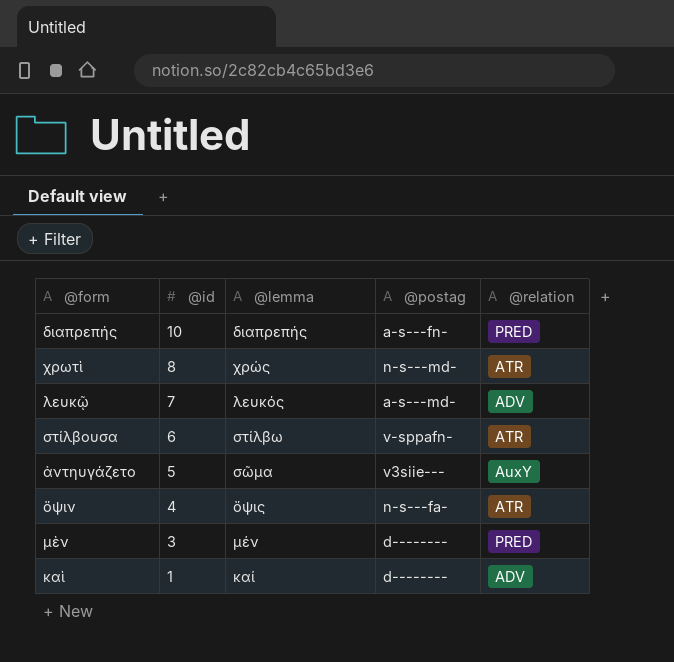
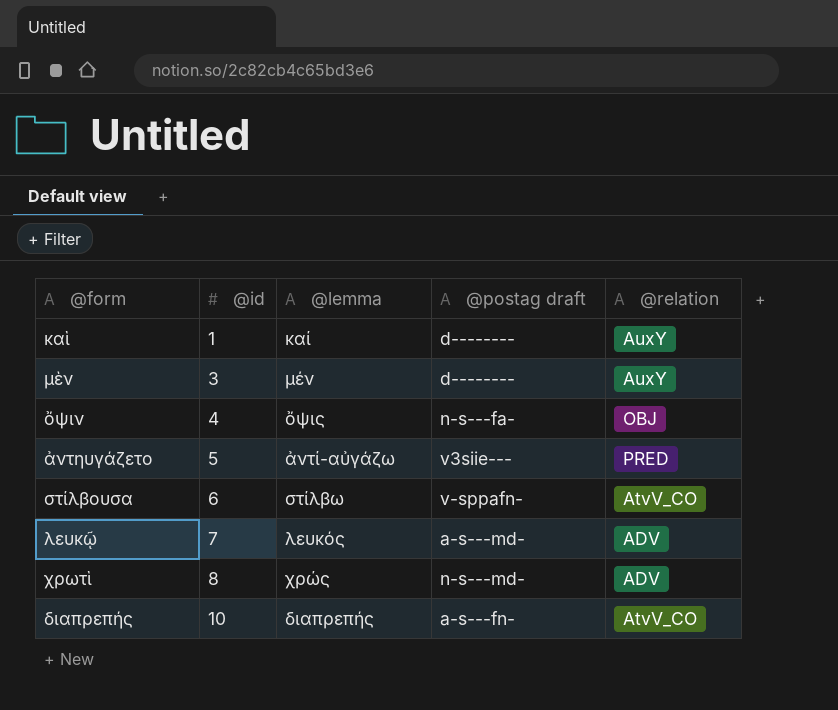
row order: @id descending -> @id ascending
column name: @postag -> @postag draft
καὶ | @relation: ADV -> AuxY
μὲν | @relation: PRED -> AuxY
ὄψιν | @relation: ATR -> OBJ
ἀντηυγάζετο | @lemma: σῶμα -> ἀντί-αὐγάζω
ἀντηυγάζετο | @relation: AuxY -> PRED
στίλβουσα | @relation: ATR -> AtvV_CO
χρωτὶ | @relation: ATR -> ADV
διαπρεπής | @relation: PRED -> AtvV_CO

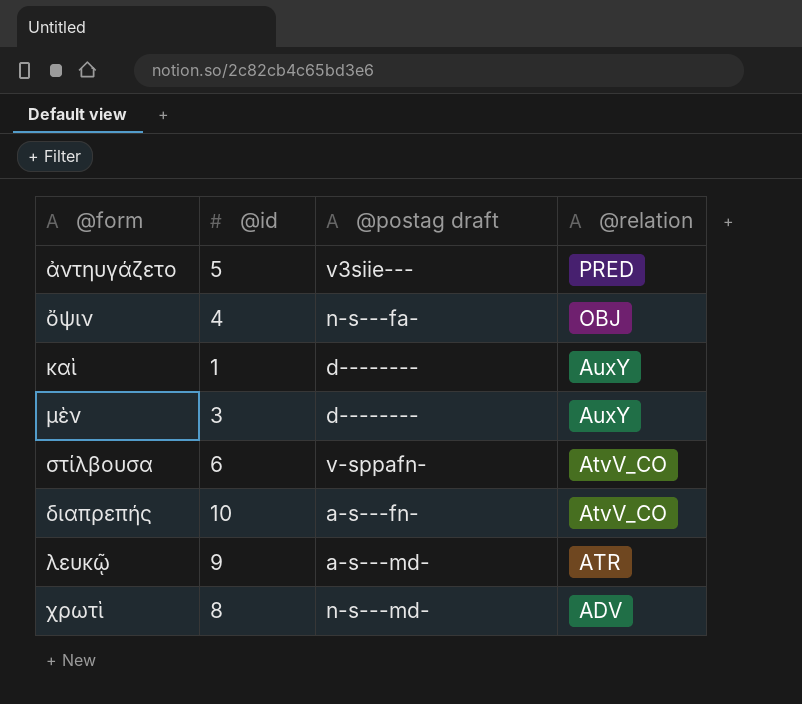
row order: @id ascending -> @relation descending
column @lemma | position: 3 -> none
λευκῷ | @id: 7 -> 9
λευκῷ | @relation: ADV -> ATR

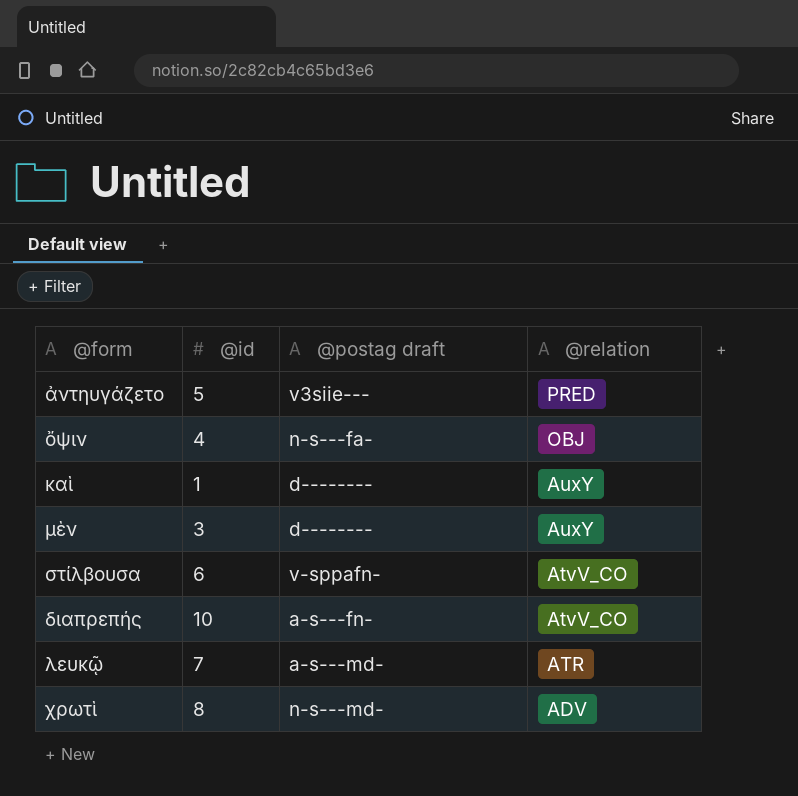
λευκῷ | @id: 9 -> 7

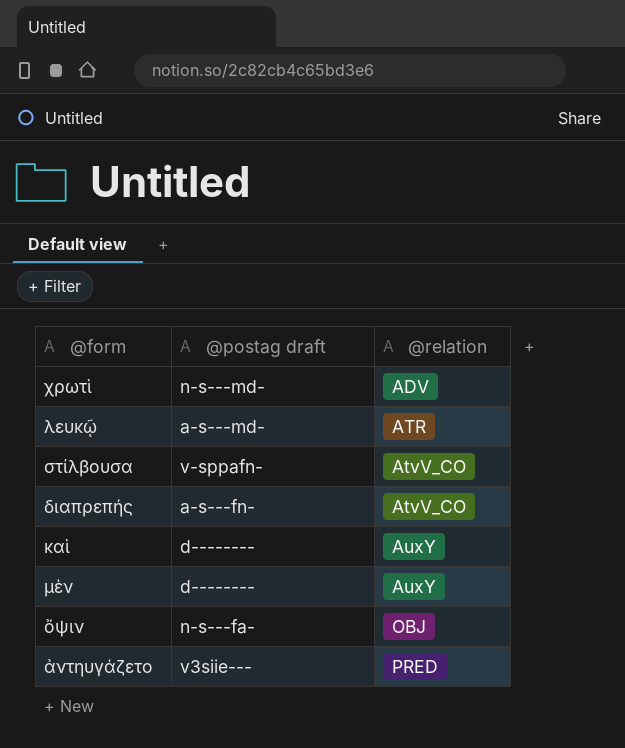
row order: @relation descending -> @relation ascending
column @id | position: 2 -> none

